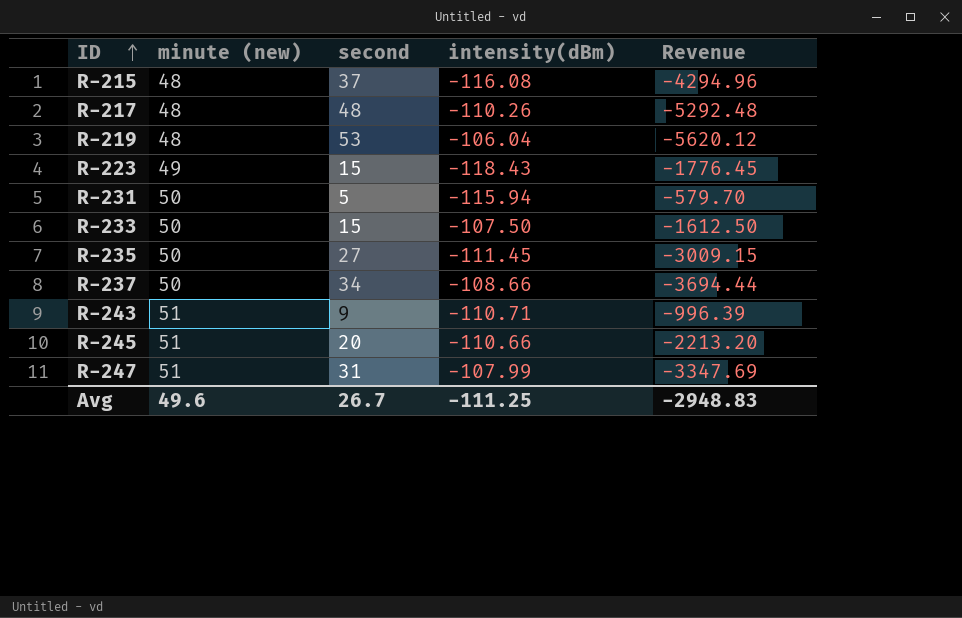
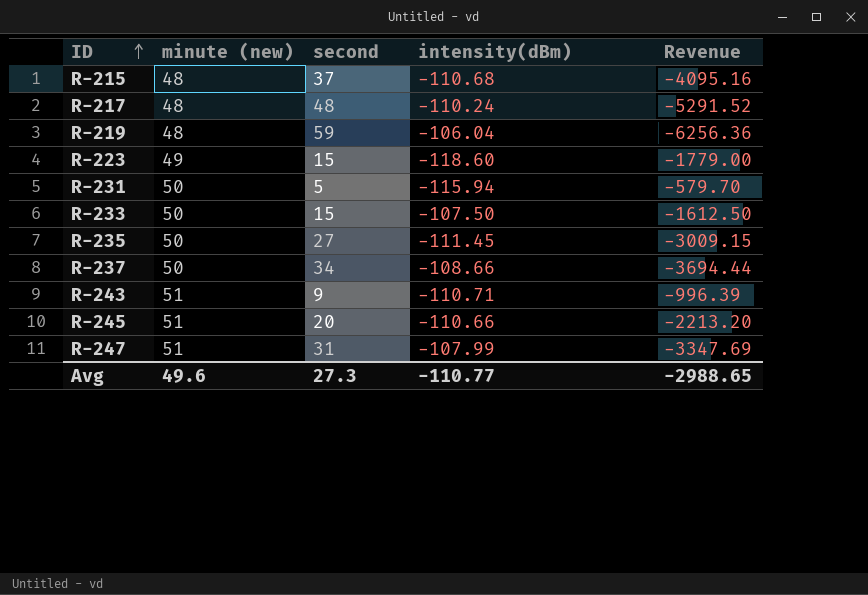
R-215 | intensity(dBm): -116.08 -> -110.68
R-215 | Revenue: -4294.96 -> -4095.16
R-217 | intensity(dBm): -110.26 -> -110.24
R-217 | Revenue: -5292.48 -> -5291.52
R-219 | second: 53 -> 59
R-219 | Revenue: -5620.12 -> -6256.36
R-223 | intensity(dBm): -118.43 -> -118.60
R-223 | Revenue: -1776.45 -> -1779.00
Avg | second: 26.7 -> 27.3
Avg | intensity(dBm): -111.25 -> -110.77
Avg | Revenue: -2948.83 -> -2988.65

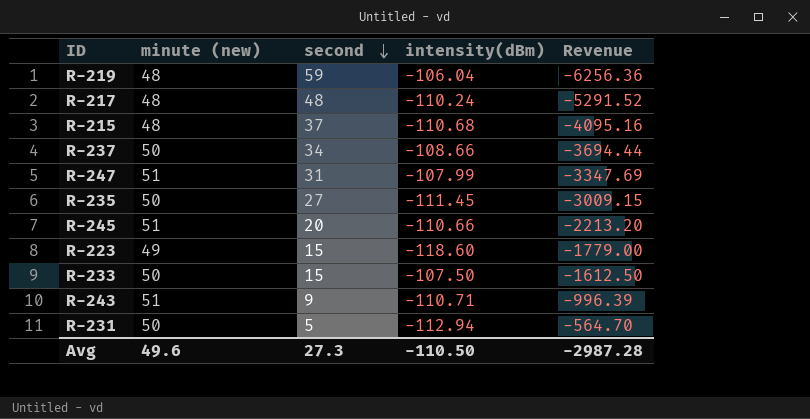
row order: ID ascending -> second descending
R-231 | intensity(dBm): -115.94 -> -112.94
R-231 | Revenue: -579.70 -> -564.70
Avg | intensity(dBm): -110.77 -> -110.50
Avg | Revenue: -2988.65 -> -2987.28

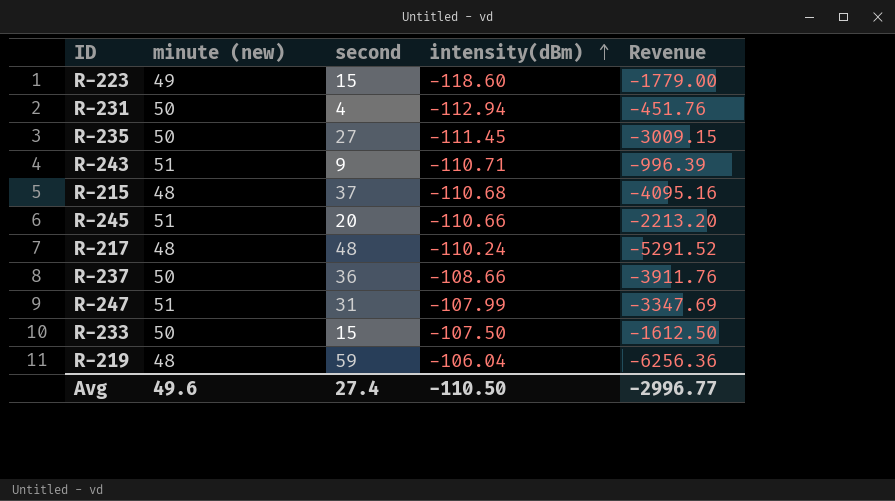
row order: second descending -> intensity(dBm) ascending
R-231 | second: 5 -> 4
R-231 | Revenue: -564.70 -> -451.76
R-237 | second: 34 -> 36
R-237 | Revenue: -3694.44 -> -3911.76
Avg | second: 27.3 -> 27.4
Avg | Revenue: -2987.28 -> -2996.77

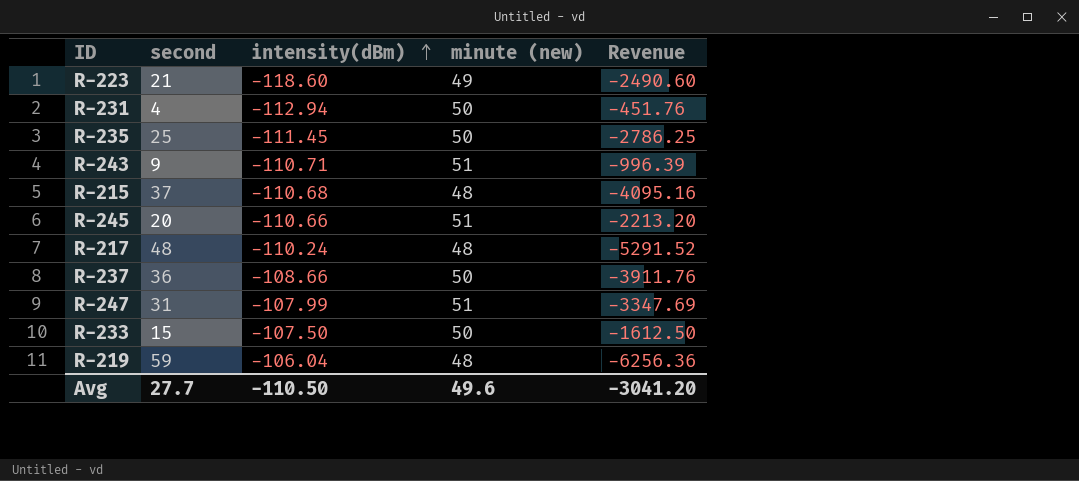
column minute (new) | position: 2 -> 4
R-223 | second: 15 -> 21
R-223 | Revenue: -1779.00 -> -2490.60
R-235 | second: 27 -> 25
R-235 | Revenue: -3009.15 -> -2786.25
Avg | second: 27.4 -> 27.7
Avg | Revenue: -2996.77 -> -3041.20

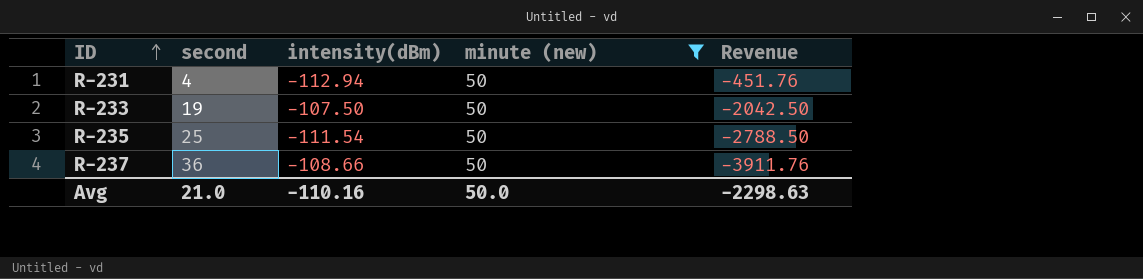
filter: none -> minute (new) = 50
row order: intensity(dBm) ascending -> ID ascending
R-233 | second: 15 -> 19
R-233 | Revenue: -1612.50 -> -2042.50
R-235 | intensity(dBm): -111.45 -> -111.54
R-235 | Revenue: -2786.25 -> -2788.50
Avg | second: 27.7 -> 21.0
Avg | intensity(dBm): -110.50 -> -110.16
Avg | minute (new): 49.6 -> 50.0
Avg | Revenue: -3041.20 -> -2298.63

